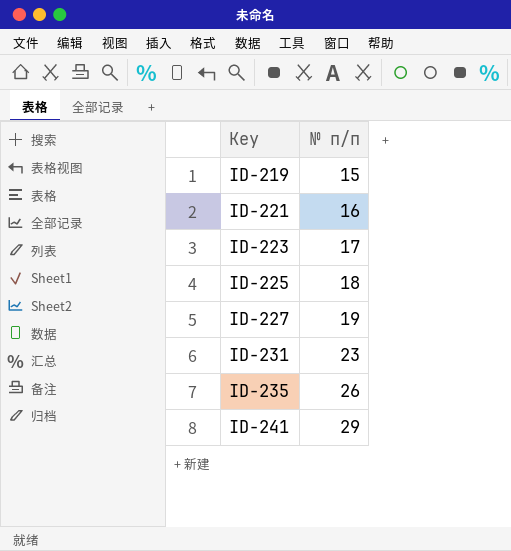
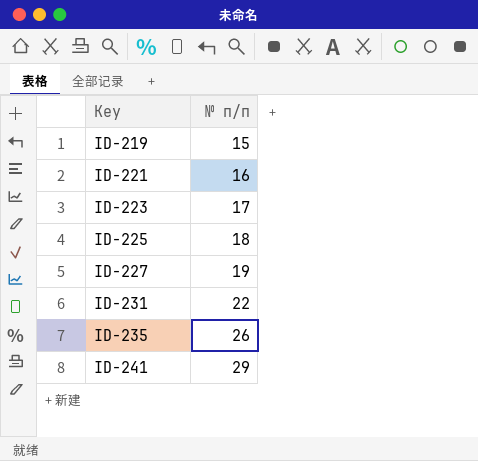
ID-231 | № п/п: 23 -> 22

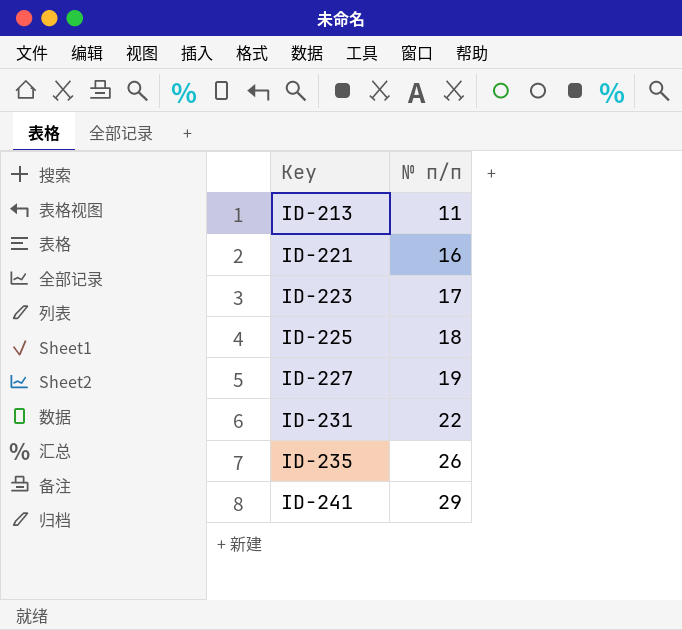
row ID-219: 15 -> none
row ID-213: none -> 11

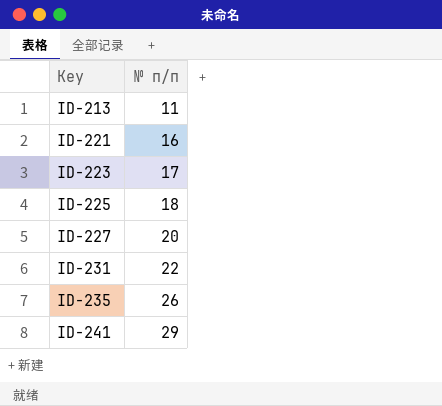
ID-227 | № п/п: 19 -> 20

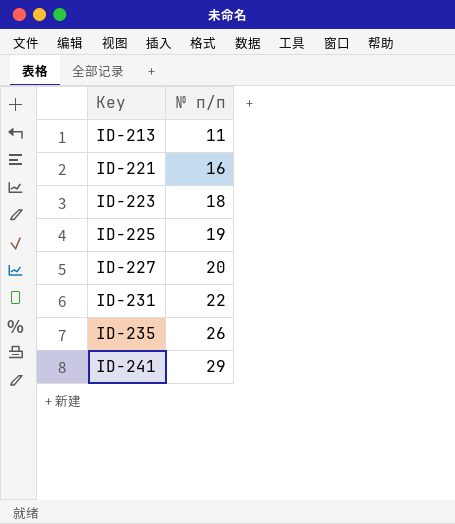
ID-223 | № п/п: 17 -> 18
ID-225 | № п/п: 18 -> 19

